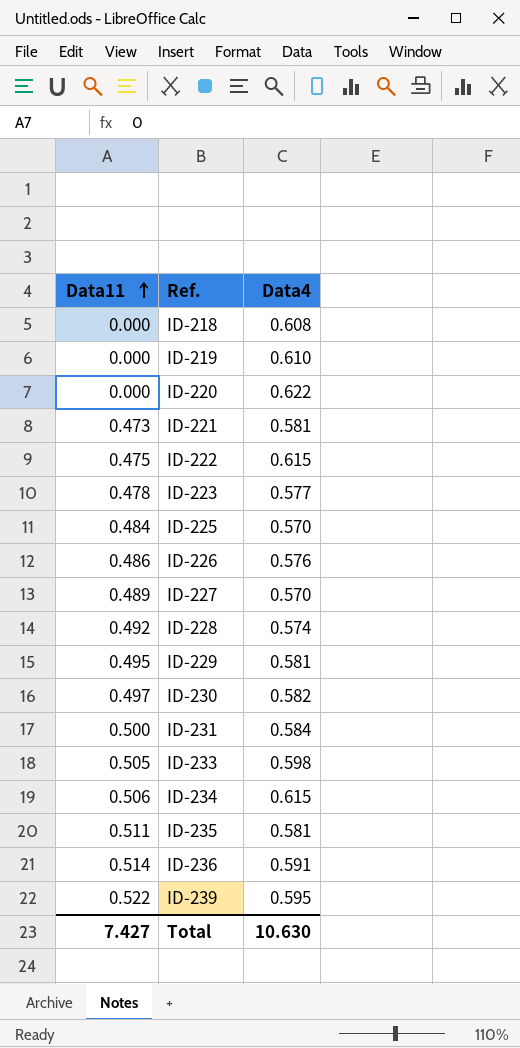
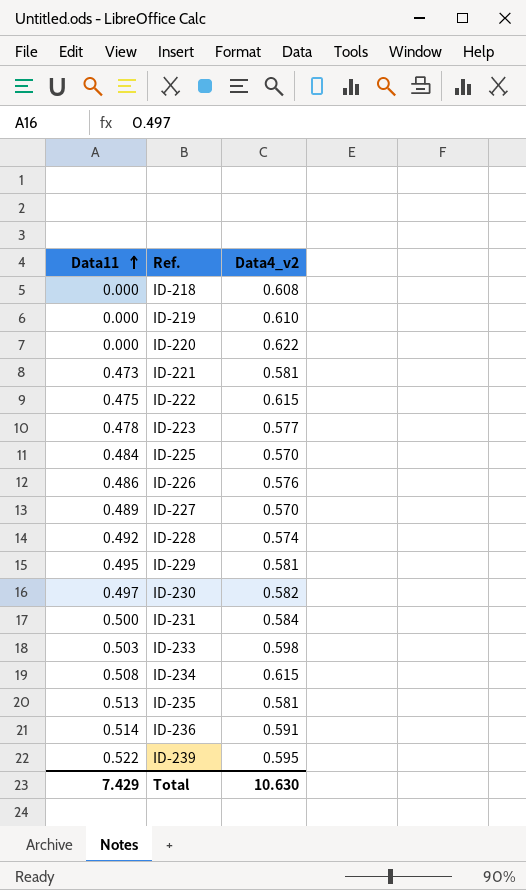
column name: Data4 -> Data4_v2
ID-233 | Data11: 0.505 -> 0.503
ID-234 | Data11: 0.506 -> 0.508
ID-235 | Data11: 0.511 -> 0.513
Total | Data11: 7.427 -> 7.429

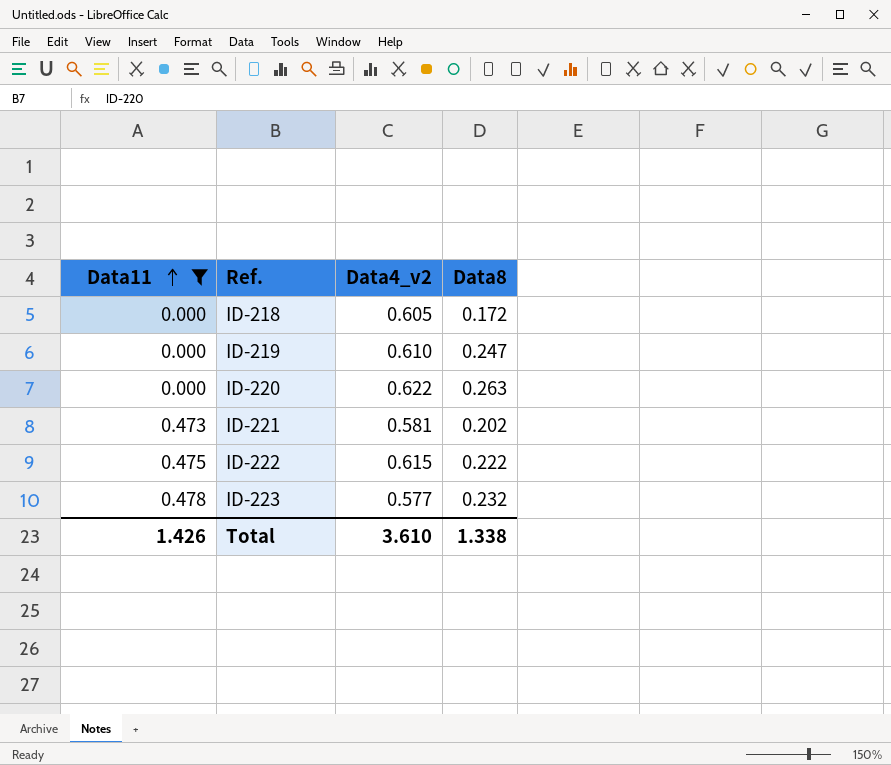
filter: none -> Data11 <= 0.478
column Data8 | position: none -> 4
ID-218 | Data4_v2: 0.608 -> 0.605
Total | Data11: 7.429 -> 1.426
Total | Data4_v2: 10.630 -> 3.610

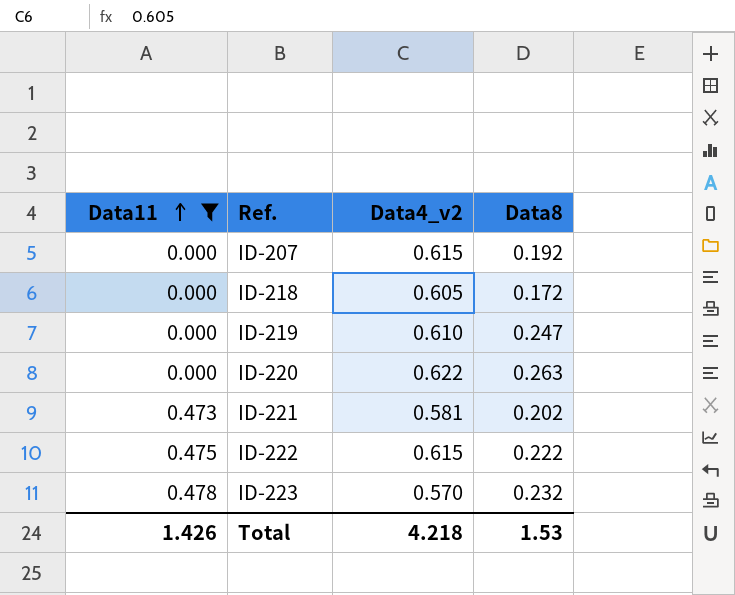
row ID-207: none -> 0.000 | 0.615 | 0.192
ID-223 | Data4_v2: 0.577 -> 0.570
Total | Data4_v2: 3.610 -> 4.218
Total | Data8: 1.338 -> 1.53

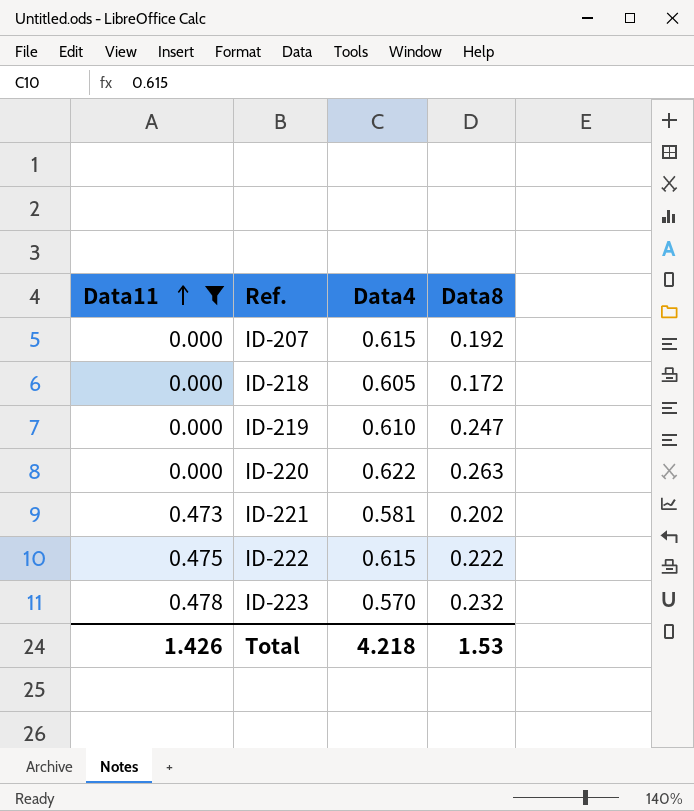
column name: Data4_v2 -> Data4

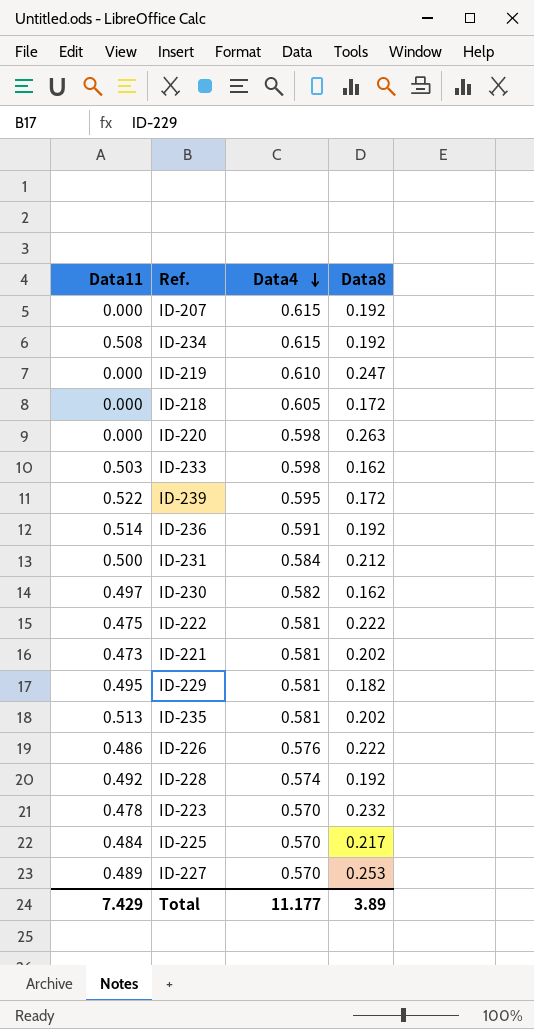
filter: Data11 <= 0.478 -> none
row order: Data11 ascending -> Data4 descending
ID-220 | Data4: 0.622 -> 0.598
ID-222 | Data4: 0.615 -> 0.581
Total | Data11: 1.426 -> 7.429
Total | Data4: 4.218 -> 11.177
Total | Data8: 1.53 -> 3.89

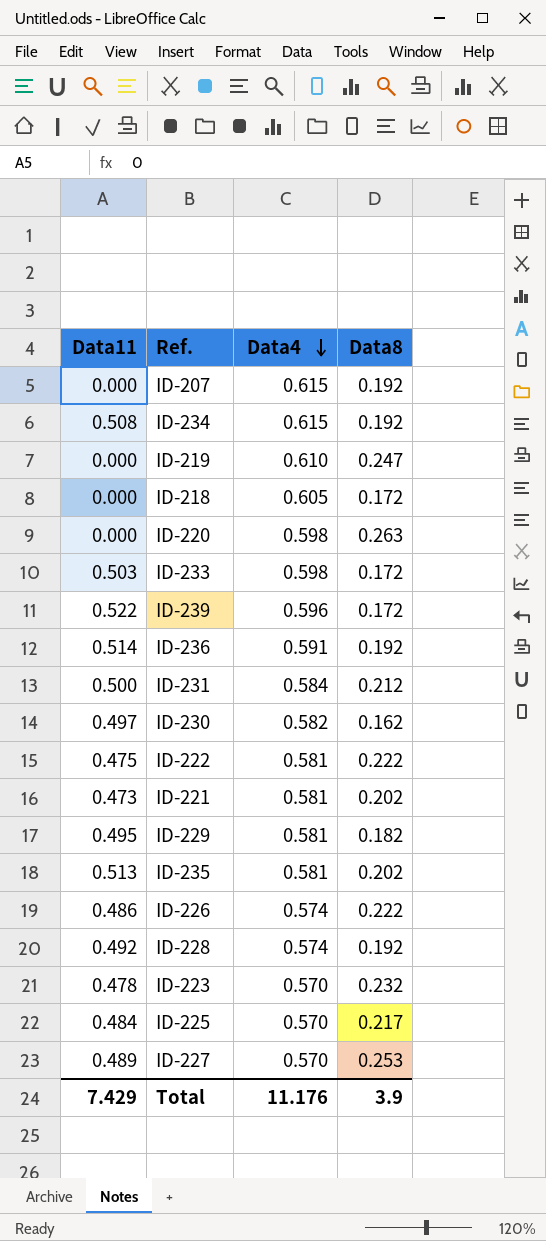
ID-233 | Data8: 0.162 -> 0.172
ID-239 | Data4: 0.595 -> 0.596
ID-226 | Data4: 0.576 -> 0.574
Total | Data4: 11.177 -> 11.176
Total | Data8: 3.89 -> 3.9

